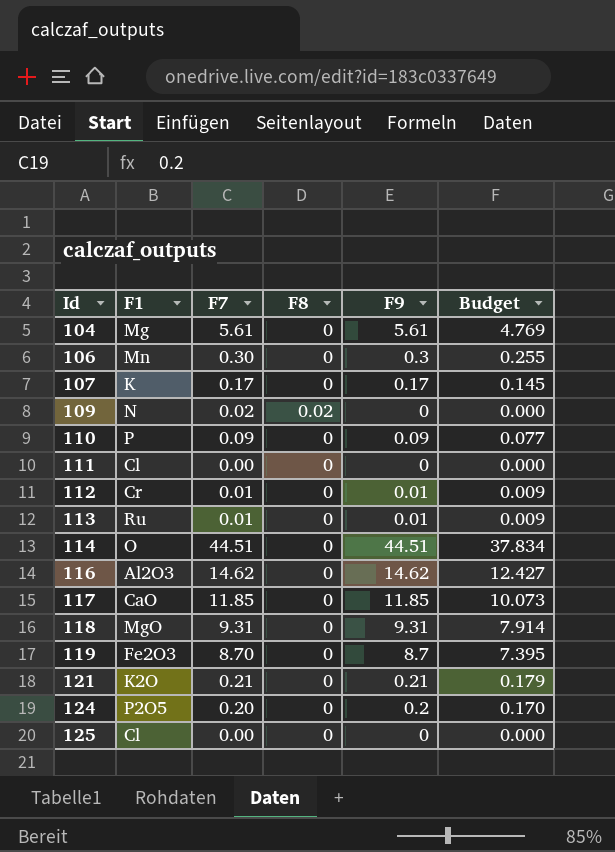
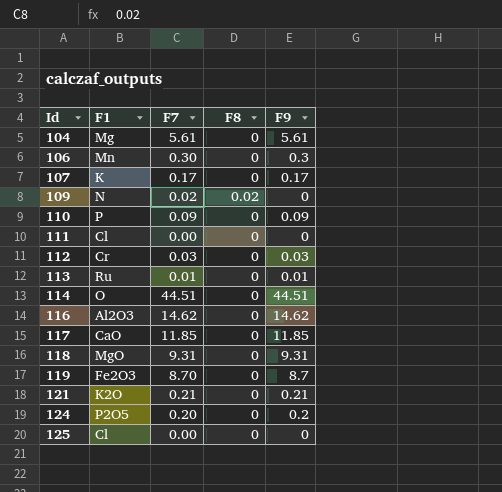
column Budget | formula: [F9] * 0.85 -> none
112 | F7: 0.01 -> 0.03
112 | F9: 0.01 -> 0.03

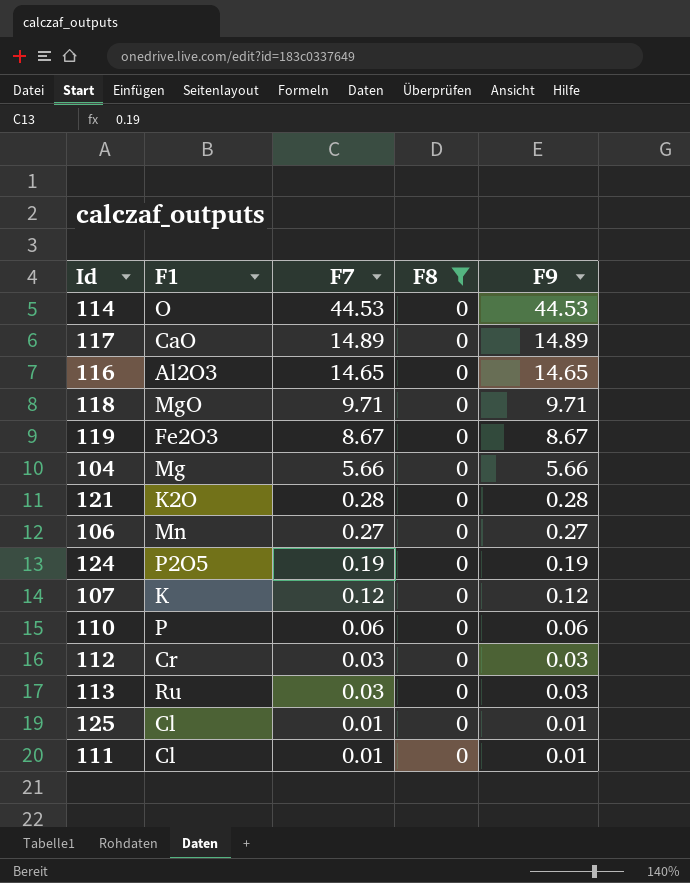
filter: none -> F8 = 0
row order: Id ascending -> F7 descending
114 | F7: 44.51 -> 44.53
114 | F9: 44.51 -> 44.53
117 | F7: 11.85 -> 14.89
117 | F9: 11.85 -> 14.89
116 | F7: 14.62 -> 14.65
116 | F9: 14.62 -> 14.65
118 | F7: 9.31 -> 9.71
118 | F9: 9.31 -> 9.71
119 | F7: 8.70 -> 8.67
119 | F9: 8.7 -> 8.67
104 | F7: 5.61 -> 5.66
104 | F9: 5.61 -> 5.66
121 | F7: 0.21 -> 0.28
121 | F9: 0.21 -> 0.28
106 | F7: 0.30 -> 0.27
106 | F9: 0.3 -> 0.27
124 | F7: 0.20 -> 0.19
124 | F9: 0.2 -> 0.19
107 | F7: 0.17 -> 0.12
107 | F9: 0.17 -> 0.12
110 | F7: 0.09 -> 0.06
110 | F9: 0.09 -> 0.06
113 | F7: 0.01 -> 0.03
113 | F9: 0.01 -> 0.03
125 | F7: 0.00 -> 0.01
125 | F9: 0 -> 0.01
111 | F7: 0.00 -> 0.01
111 | F9: 0 -> 0.01

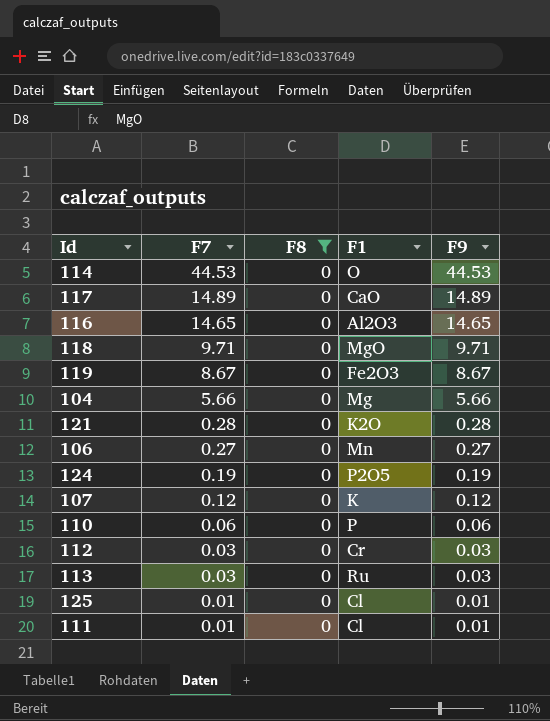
column F1 | position: 2 -> 4

